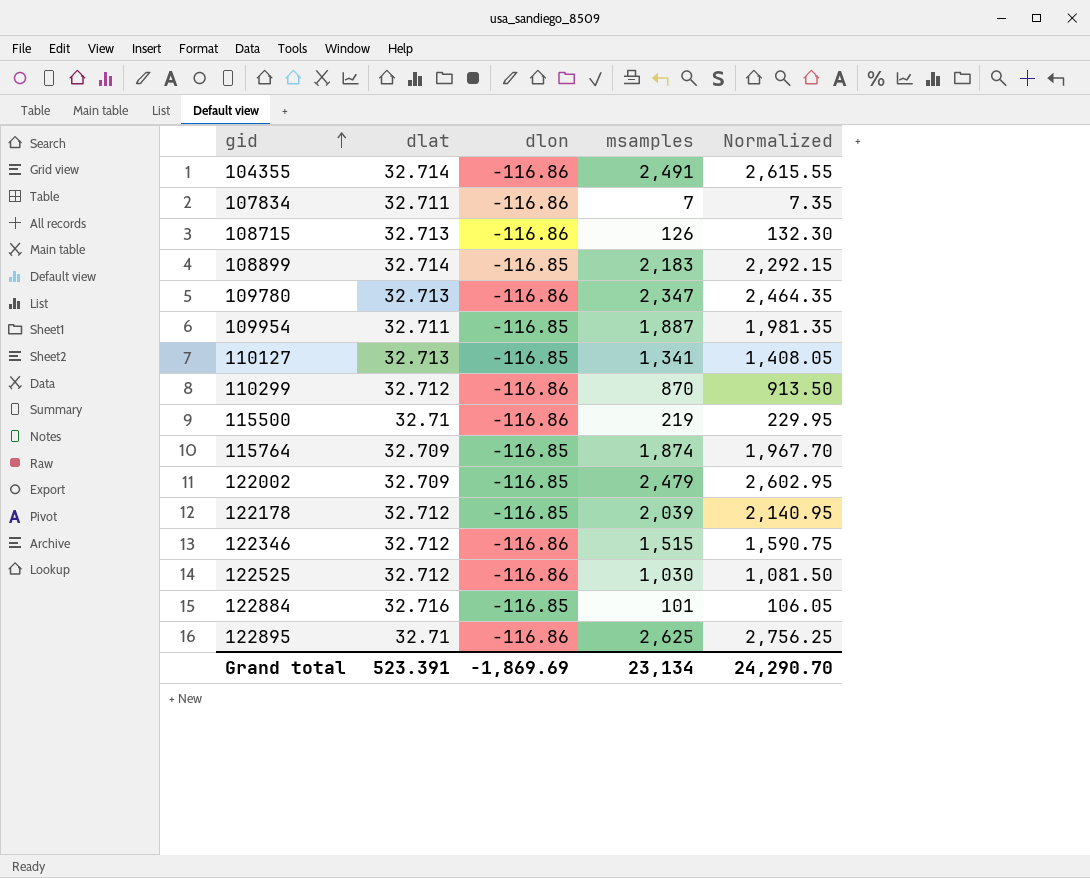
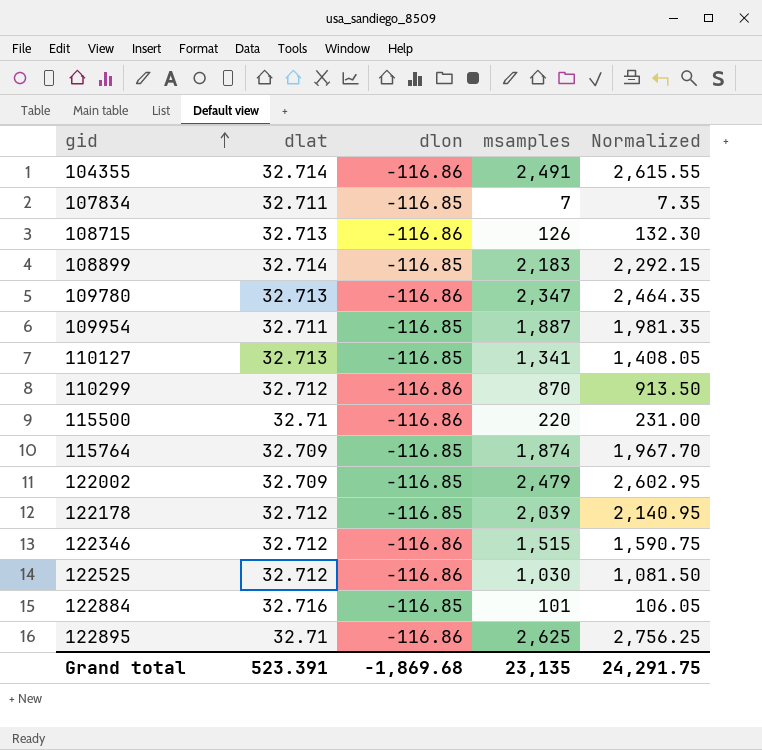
107834 | dlon: -116.86 -> -116.85
115500 | msamples: 219 -> 220
115500 | Normalized: 229.95 -> 231.00
Grand total | dlon: -1,869.69 -> -1,869.68
Grand total | msamples: 23,134 -> 23,135
Grand total | Normalized: 24,290.70 -> 24,291.75

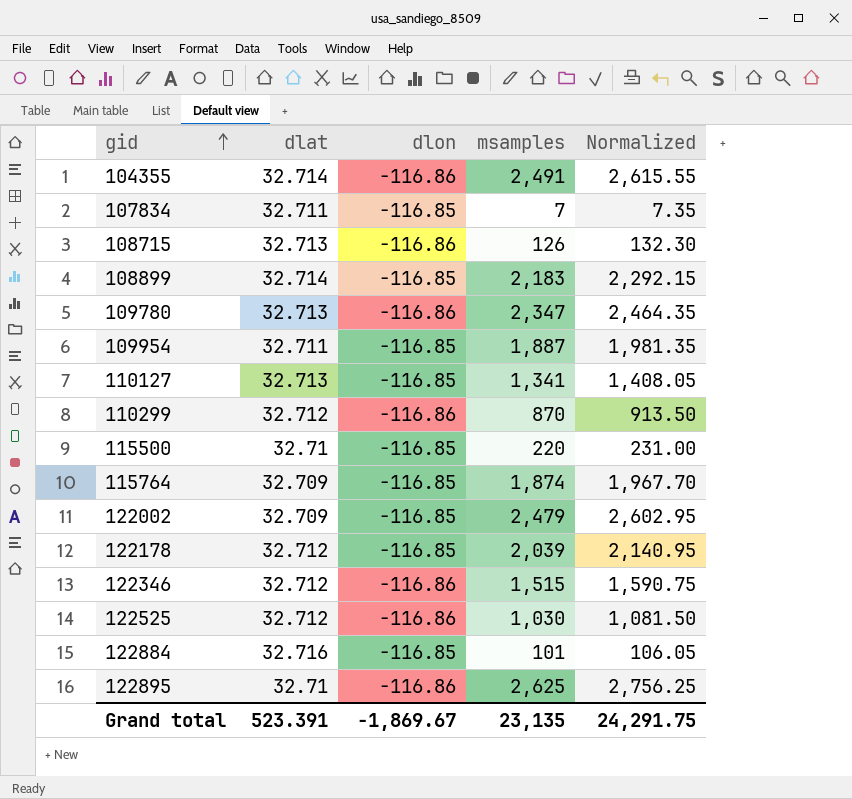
115500 | dlon: -116.86 -> -116.85
Grand total | dlon: -1,869.68 -> -1,869.67

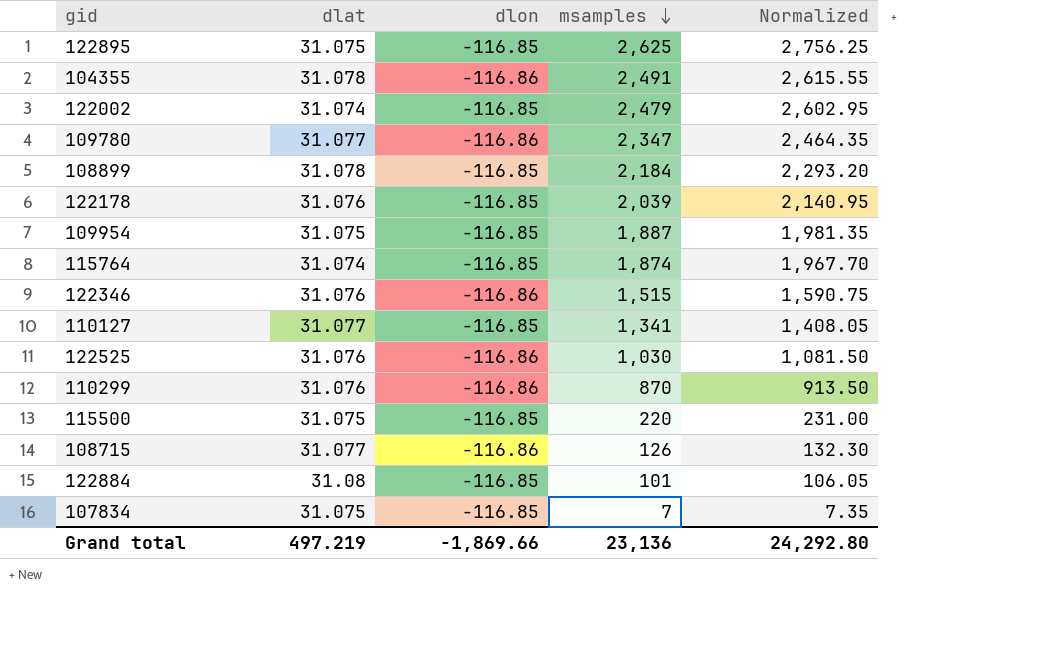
row order: gid ascending -> msamples descending
122895 | dlat: 32.71 -> 31.075
122895 | dlon: -116.86 -> -116.85
104355 | dlat: 32.714 -> 31.078
122002 | dlat: 32.709 -> 31.074
109780 | dlat: 32.713 -> 31.077
108899 | dlat: 32.714 -> 31.078
108899 | msamples: 2,183 -> 2,184
108899 | Normalized: 2,292.15 -> 2,293.20
122178 | dlat: 32.712 -> 31.076
109954 | dlat: 32.711 -> 31.075
115764 | dlat: 32.709 -> 31.074
122346 | dlat: 32.712 -> 31.076
110127 | dlat: 32.713 -> 31.077
122525 | dlat: 32.712 -> 31.076
110299 | dlat: 32.712 -> 31.076
115500 | dlat: 32.71 -> 31.075
108715 | dlat: 32.713 -> 31.077
122884 | dlat: 32.716 -> 31.08
107834 | dlat: 32.711 -> 31.075
Grand total | dlat: 523.391 -> 497.219
Grand total | dlon: -1,869.67 -> -1,869.66
Grand total | msamples: 23,135 -> 23,136
Grand total | Normalized: 24,291.75 -> 24,292.80

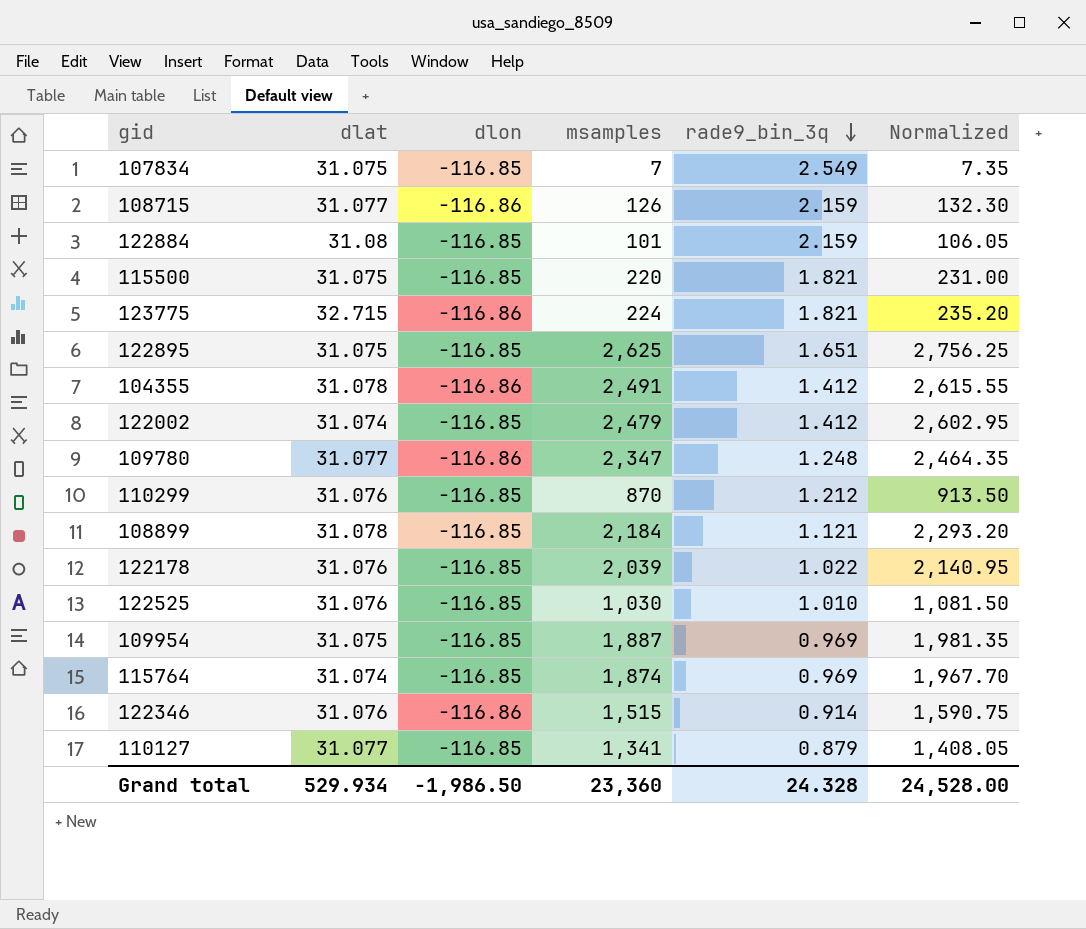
row order: msamples descending -> rade9_bin_3q descending
column rade9_bin_3q | position: none -> 5
row 123775: none -> 32.715 | -116.86 | 224 | 1.821 | 235.20
110299 | dlon: -116.86 -> -116.85
122525 | dlon: -116.86 -> -116.85
Grand total | dlat: 497.219 -> 529.934
Grand total | dlon: -1,869.66 -> -1,986.50
Grand total | msamples: 23,136 -> 23,360
Grand total | Normalized: 24,292.80 -> 24,528.00

